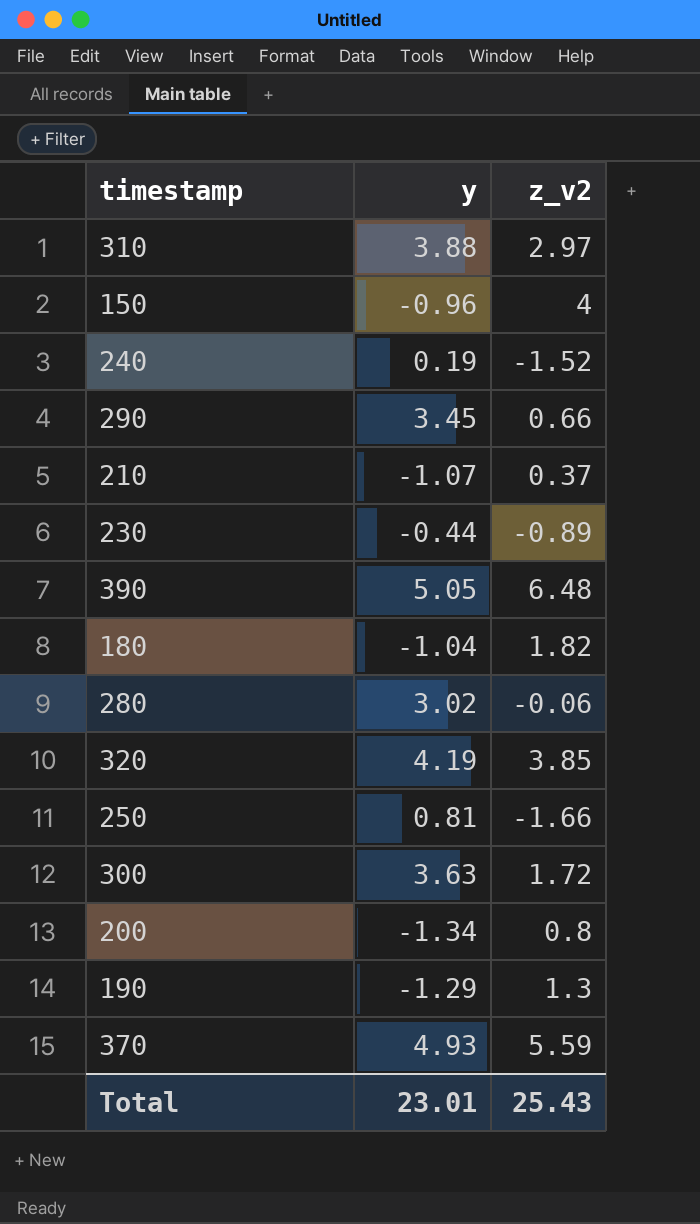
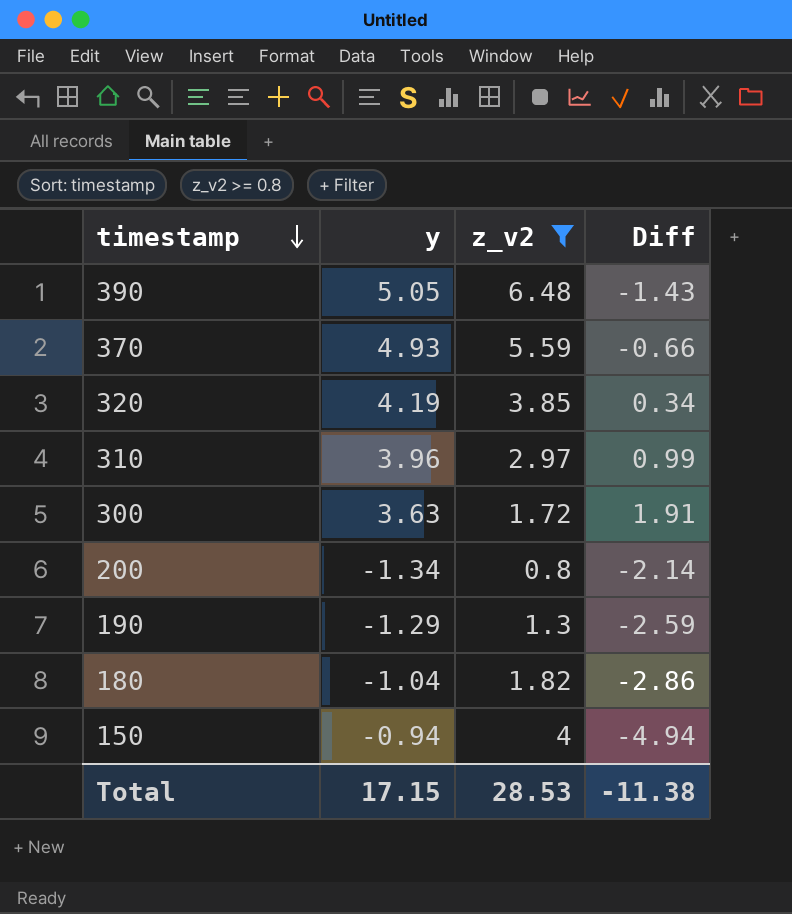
filter: none -> z_v2 >= 0.8
row order: none -> timestamp descending
column Diff | formula: none -> [y] - [z_v2]
310 | y: 3.88 -> 3.96
150 | y: -0.96 -> -0.94
Total | y: 23.01 -> 17.15
Total | z_v2: 25.43 -> 28.53

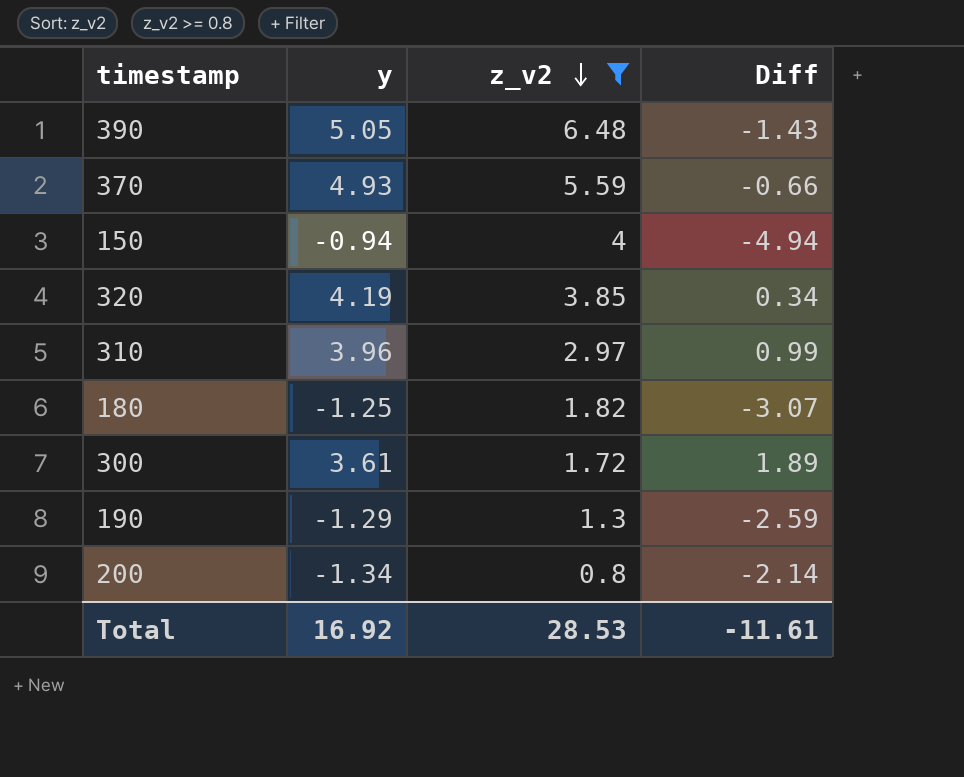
row order: timestamp descending -> z_v2 descending
180 | y: -1.04 -> -1.25
180 | Diff: -2.86 -> -3.07
300 | y: 3.63 -> 3.61
300 | Diff: 1.91 -> 1.89
Total | y: 17.15 -> 16.92
Total | Diff: -11.38 -> -11.61

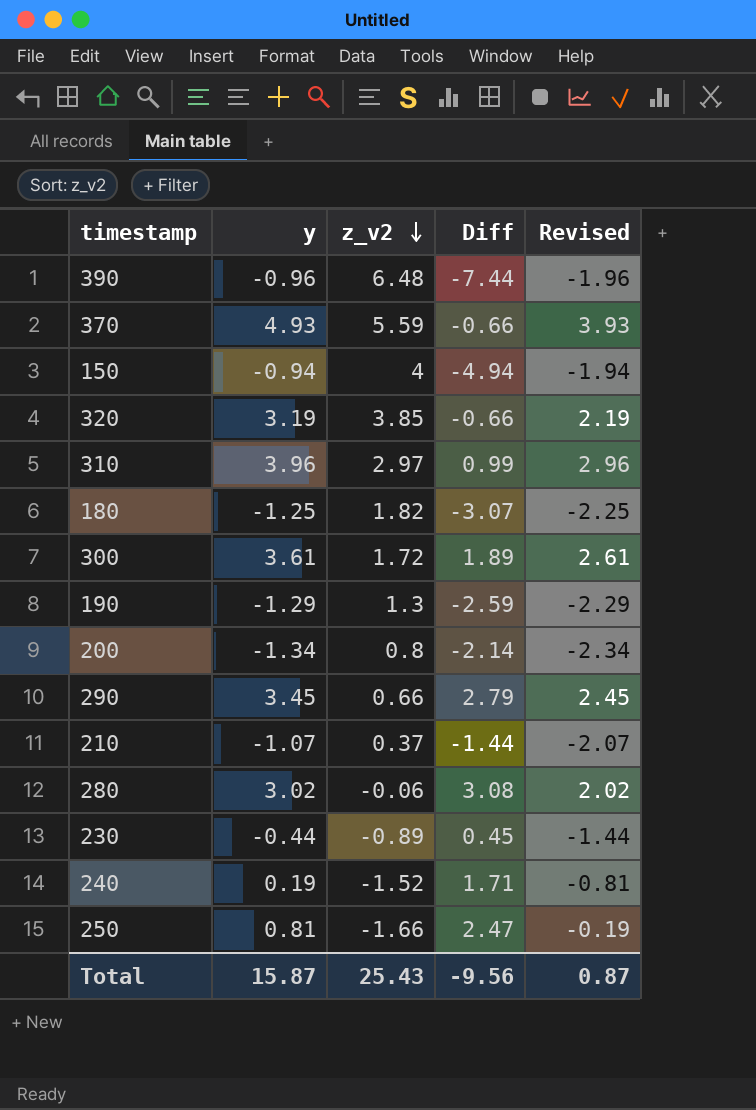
filter: z_v2 >= 0.8 -> none
column Revised | formula: none -> [y] - 1
390 | y: 5.05 -> -0.96
390 | Diff: -1.43 -> -7.44
320 | y: 4.19 -> 3.19
320 | Diff: 0.34 -> -0.66
Total | y: 16.92 -> 15.87
Total | z_v2: 28.53 -> 25.43
Total | Diff: -11.61 -> -9.56

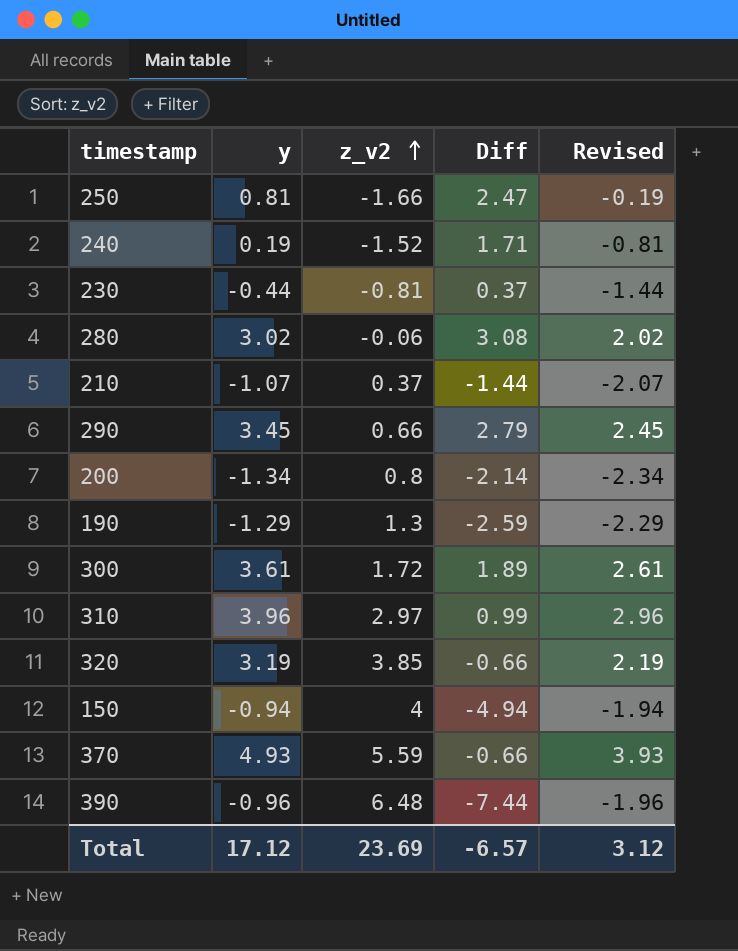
row order: z_v2 descending -> z_v2 ascending
row 180: -1.25 | 1.82 | -3.07 | -2.25 -> none
230 | z_v2: -0.89 -> -0.81
230 | Diff: 0.45 -> 0.37
Total | y: 15.87 -> 17.12
Total | z_v2: 25.43 -> 23.69
Total | Diff: -9.56 -> -6.57
Total | Revised: 0.87 -> 3.12

